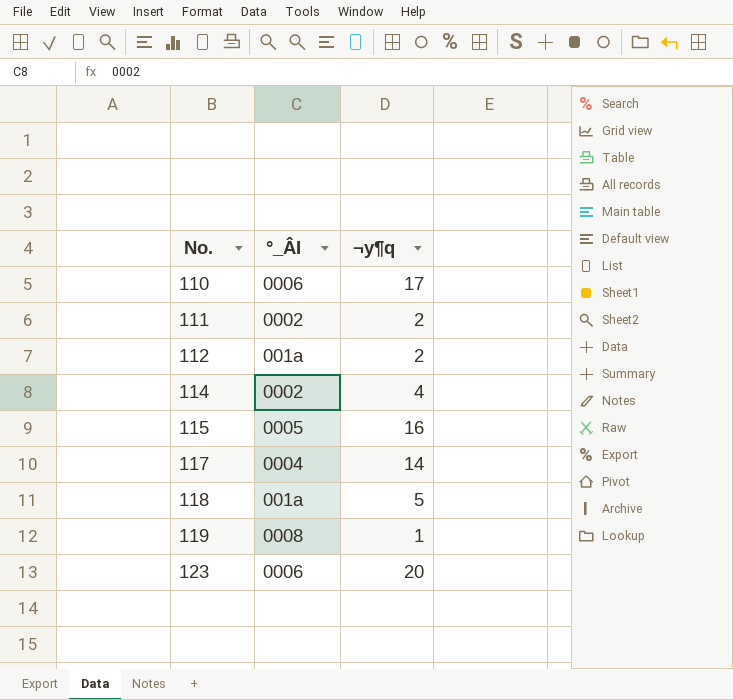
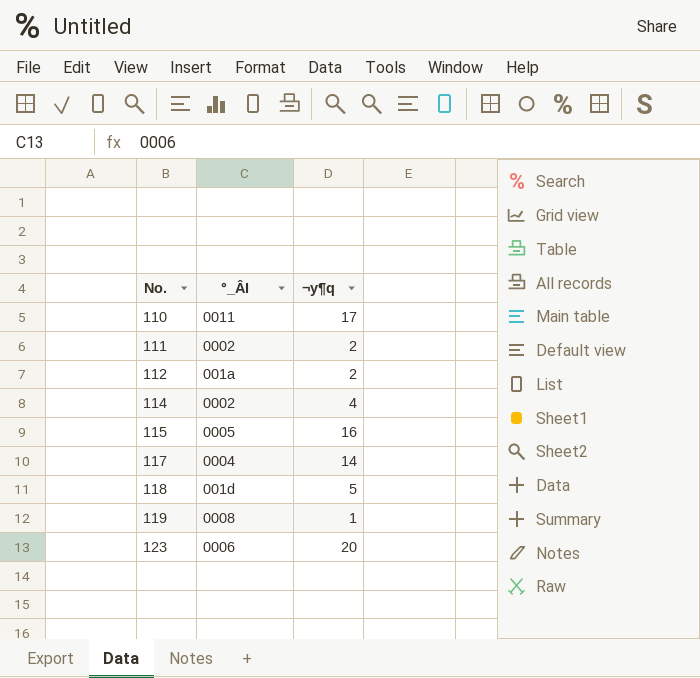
110 | °_ÂI: 0006 -> 0011
118 | °_ÂI: 001a -> 001d

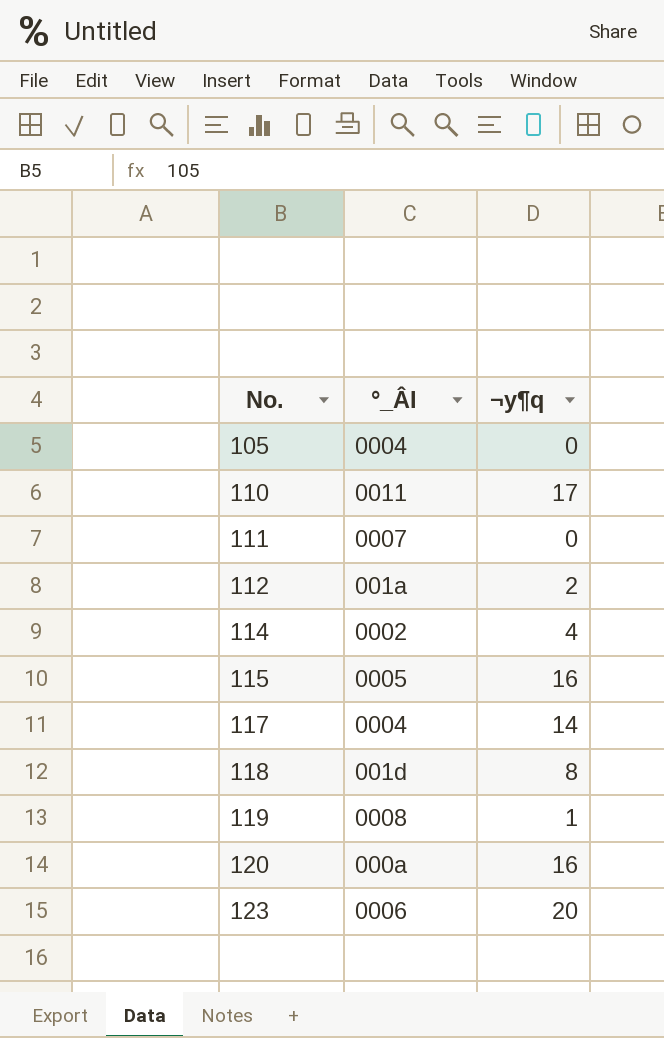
row 105: none -> 0004 | 0
111 | °_ÂI: 0002 -> 0007
111 | ¬y¶q: 2 -> 0
118 | ¬y¶q: 5 -> 8
row 120: none -> 000a | 16

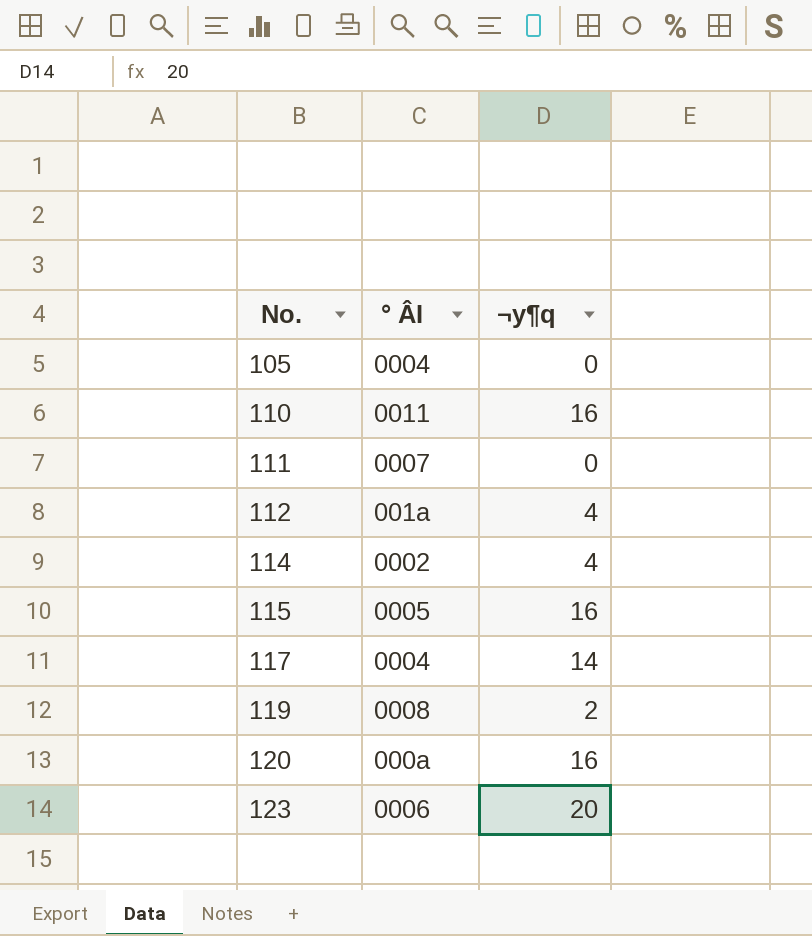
column name: °_ÂI -> ° ÂI
row 118: 001d | 8 -> none
110 | ¬y¶q: 17 -> 16
112 | ¬y¶q: 2 -> 4
119 | ¬y¶q: 1 -> 2

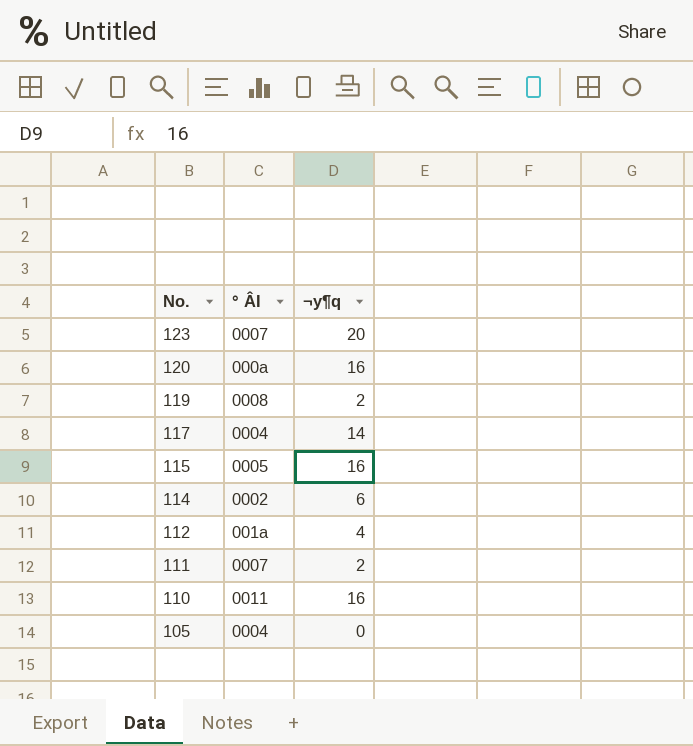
row order: No. ascending -> No. descending
123 | ° ÂI: 0006 -> 0007
114 | ¬y¶q: 4 -> 6
111 | ¬y¶q: 0 -> 2

